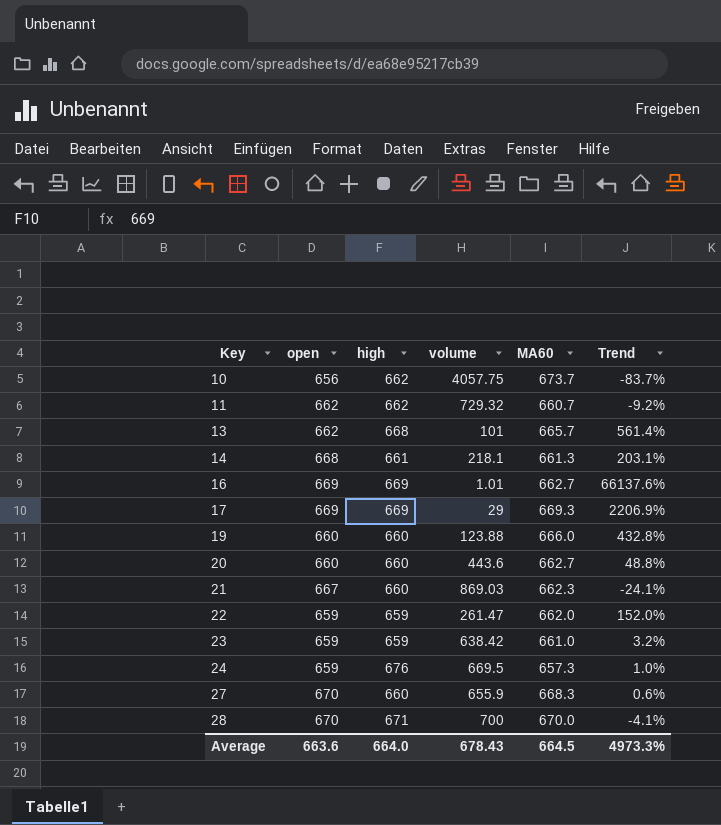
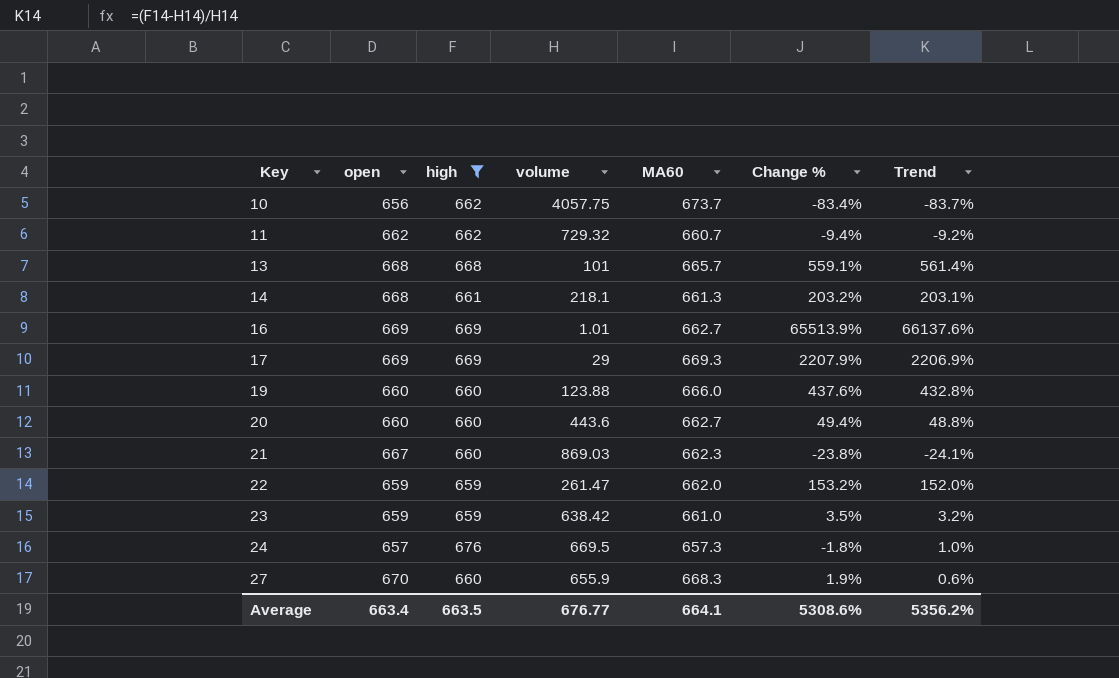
filter: none -> high != 671
column Change % | formula: none -> ([MA60] - [volume]) / [volume]
13 | open: 662 -> 668
24 | open: 659 -> 657
Average | open: 663.6 -> 663.4
Average | high: 664.0 -> 663.5
Average | volume: 678.43 -> 676.77
Average | MA60: 664.5 -> 664.1
Average | Trend: 4973.3% -> 5356.2%

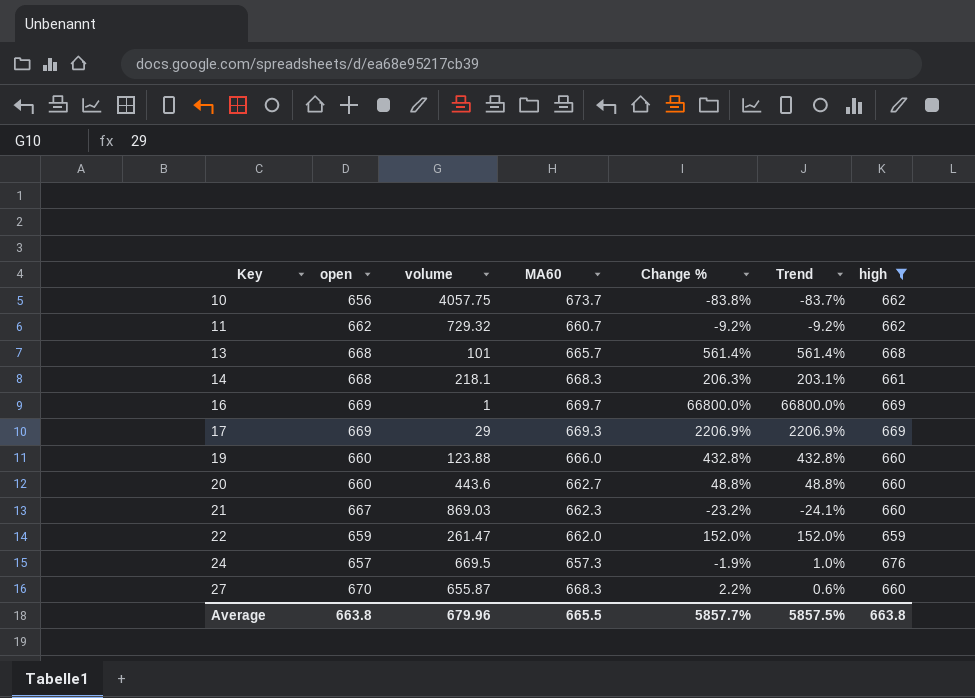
column Change % | formula: ([MA60] - [volume]) / [volume] -> ([open] - [volume]) / [volume]
column high | position: 3 -> 7
row 23: 659 | 659 | 638.42 | 661.0 | 3.5% | 3.2% -> none
14 | MA60: 661.3 -> 668.3
16 | volume: 1.01 -> 1
16 | MA60: 662.7 -> 669.7
16 | Trend: 66137.6% -> 66800.0%
27 | volume: 655.9 -> 655.87
Average | open: 663.4 -> 663.8
Average | volume: 676.77 -> 679.96
Average | MA60: 664.1 -> 665.5
Average | Change %: 5308.6% -> 5857.7%
Average | Trend: 5356.2% -> 5857.5%
Average | high: 663.5 -> 663.8

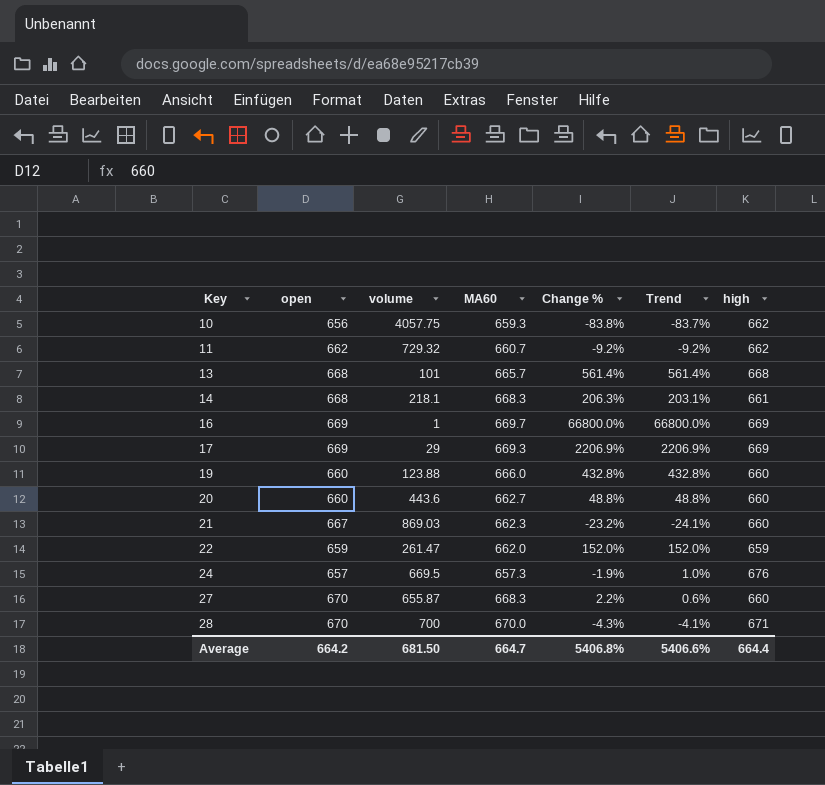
filter: high != 671 -> none
10 | MA60: 673.7 -> 659.3
Average | open: 663.8 -> 664.2
Average | volume: 679.96 -> 681.50
Average | MA60: 665.5 -> 664.7
Average | Change %: 5857.7% -> 5406.8%
Average | Trend: 5857.5% -> 5406.6%
Average | high: 663.8 -> 664.4

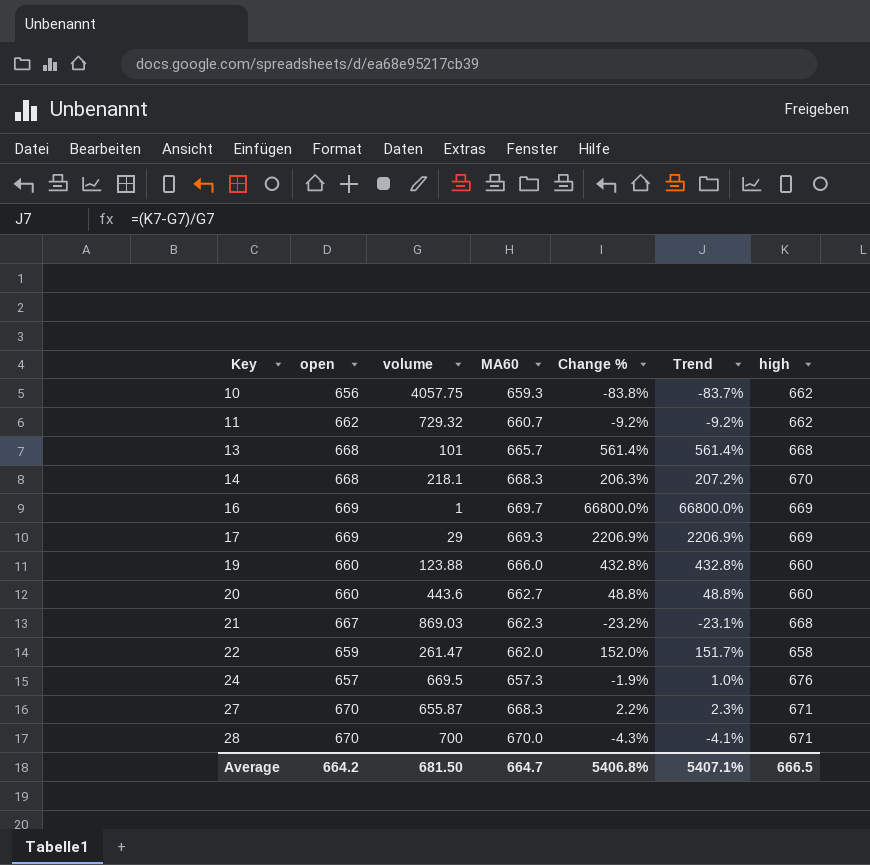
14 | Trend: 203.1% -> 207.2%
14 | high: 661 -> 670
21 | Trend: -24.1% -> -23.1%
21 | high: 660 -> 668
22 | Trend: 152.0% -> 151.7%
22 | high: 659 -> 658
27 | Trend: 0.6% -> 2.3%
27 | high: 660 -> 671
Average | Trend: 5406.6% -> 5407.1%
Average | high: 664.4 -> 666.5

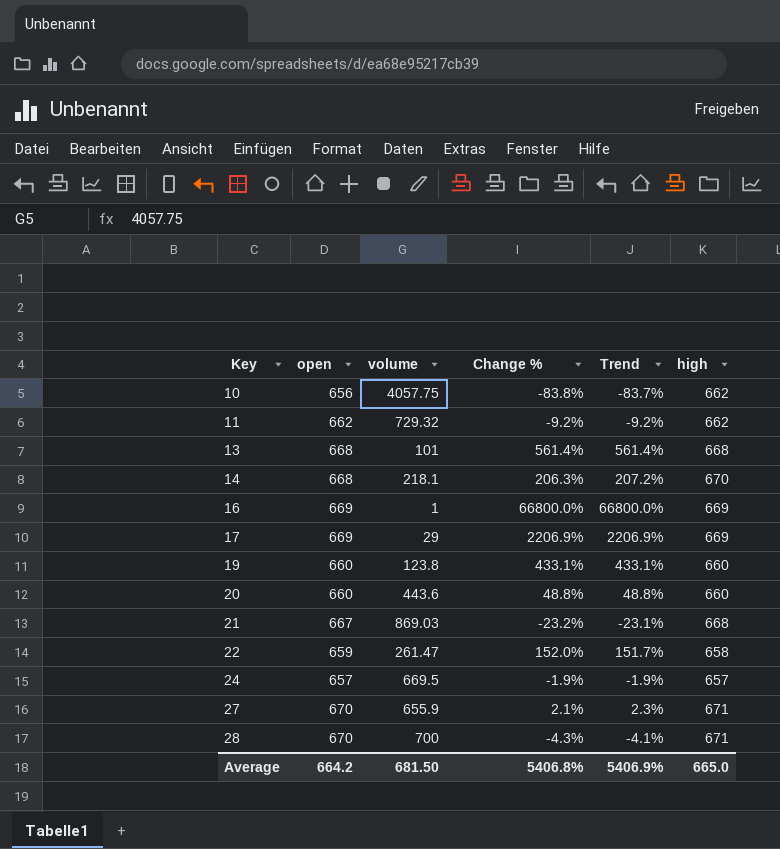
column MA60 | position: 4 -> none
19 | volume: 123.88 -> 123.8
19 | Change %: 432.8% -> 433.1%
19 | Trend: 432.8% -> 433.1%
24 | Trend: 1.0% -> -1.9%
24 | high: 676 -> 657
27 | volume: 655.87 -> 655.9
27 | Change %: 2.2% -> 2.1%
Average | Trend: 5407.1% -> 5406.9%
Average | high: 666.5 -> 665.0

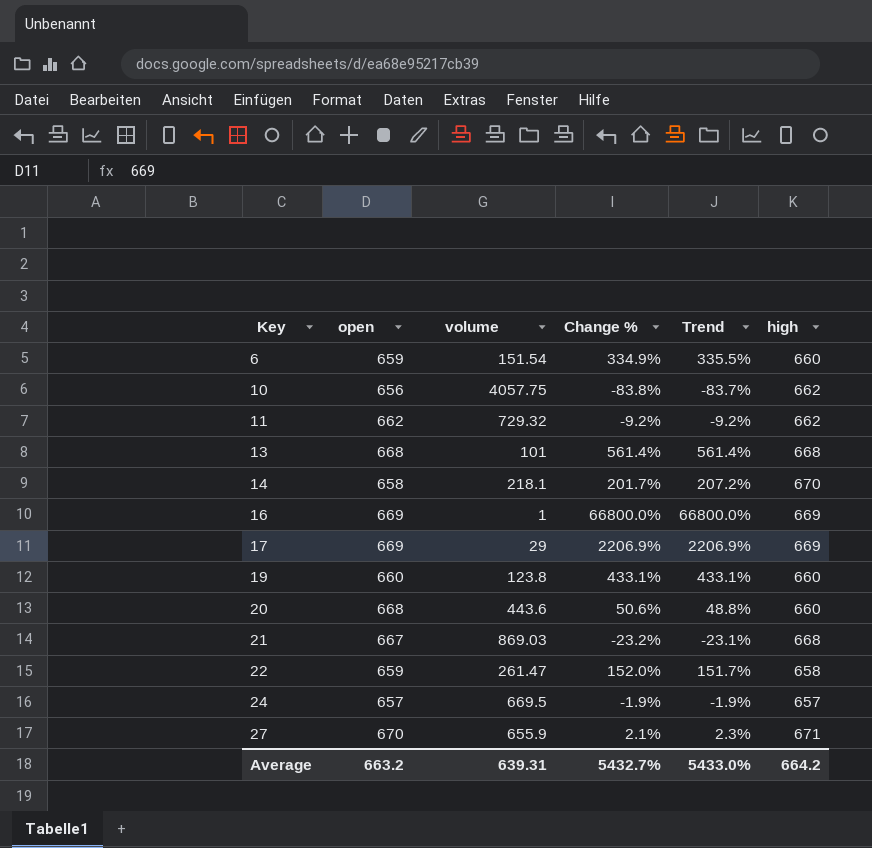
row 28: 670 | 700 | -4.3% | -4.1% | 671 -> none
row 6: none -> 659 | 151.54 | 334.9% | 335.5% | 660
14 | open: 668 -> 658
14 | Change %: 206.3% -> 201.7%
20 | open: 660 -> 668
20 | Change %: 48.8% -> 50.6%
Average | open: 664.2 -> 663.2
Average | volume: 681.50 -> 639.31
Average | Change %: 5406.8% -> 5432.7%
Average | Trend: 5406.9% -> 5433.0%
Average | high: 665.0 -> 664.2

